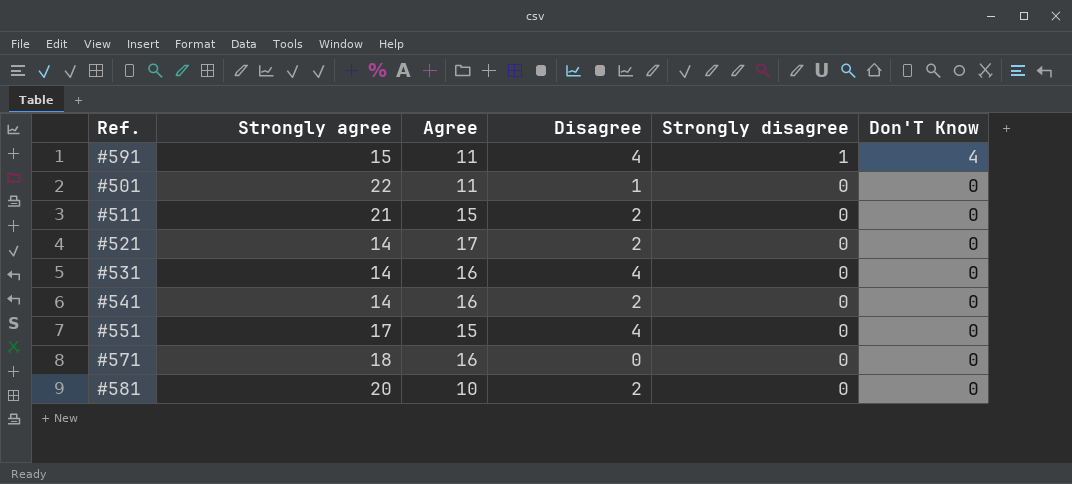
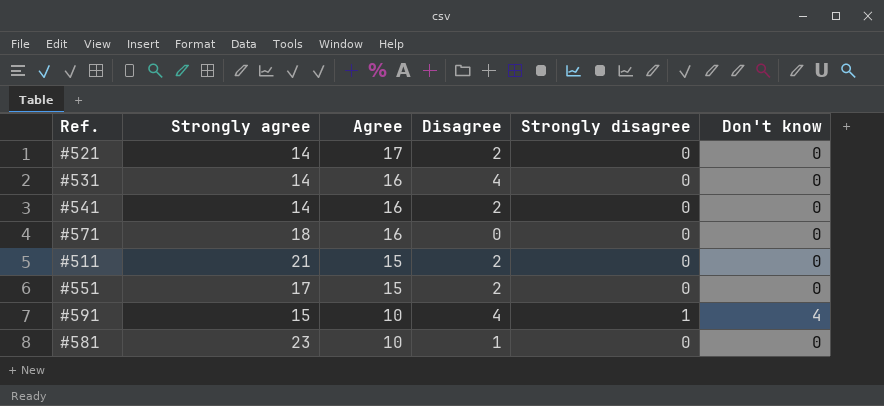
row order: Strongly disagree descending -> Agree descending
column name: Don'T Know -> Don't know
row #501: 22 | 11 | 1 | 0 | 0 -> none
#551 | Disagree: 4 -> 2
#591 | Agree: 11 -> 10
#581 | Strongly agree: 20 -> 23
#581 | Disagree: 2 -> 1

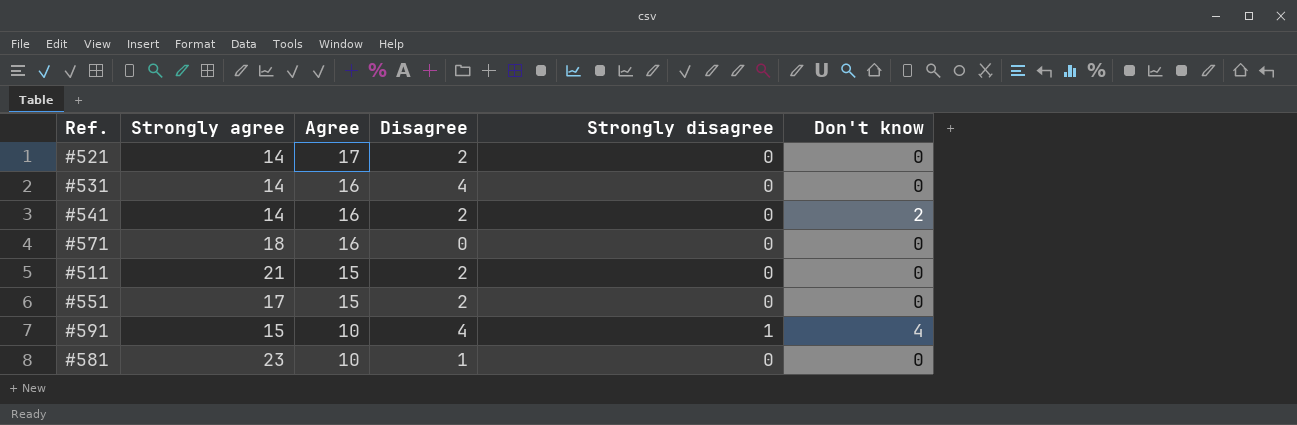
#541 | Don't know: 0 -> 2

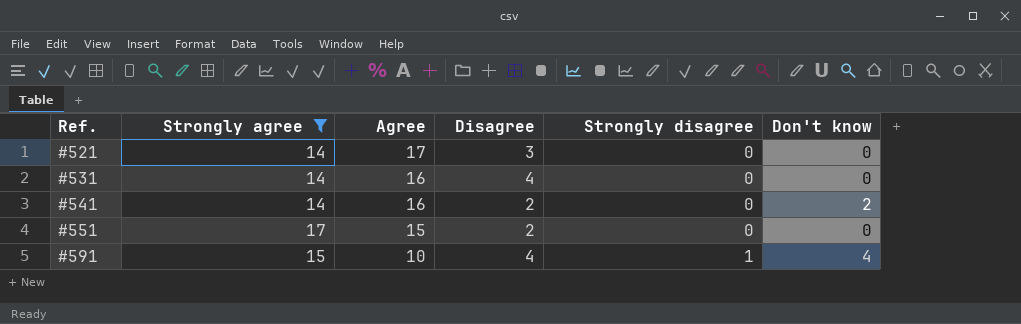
filter: none -> Strongly agree <= 17
#521 | Disagree: 2 -> 3

